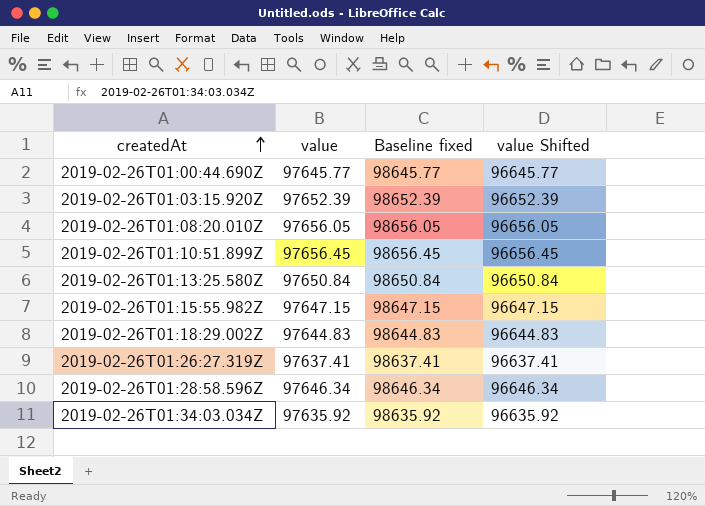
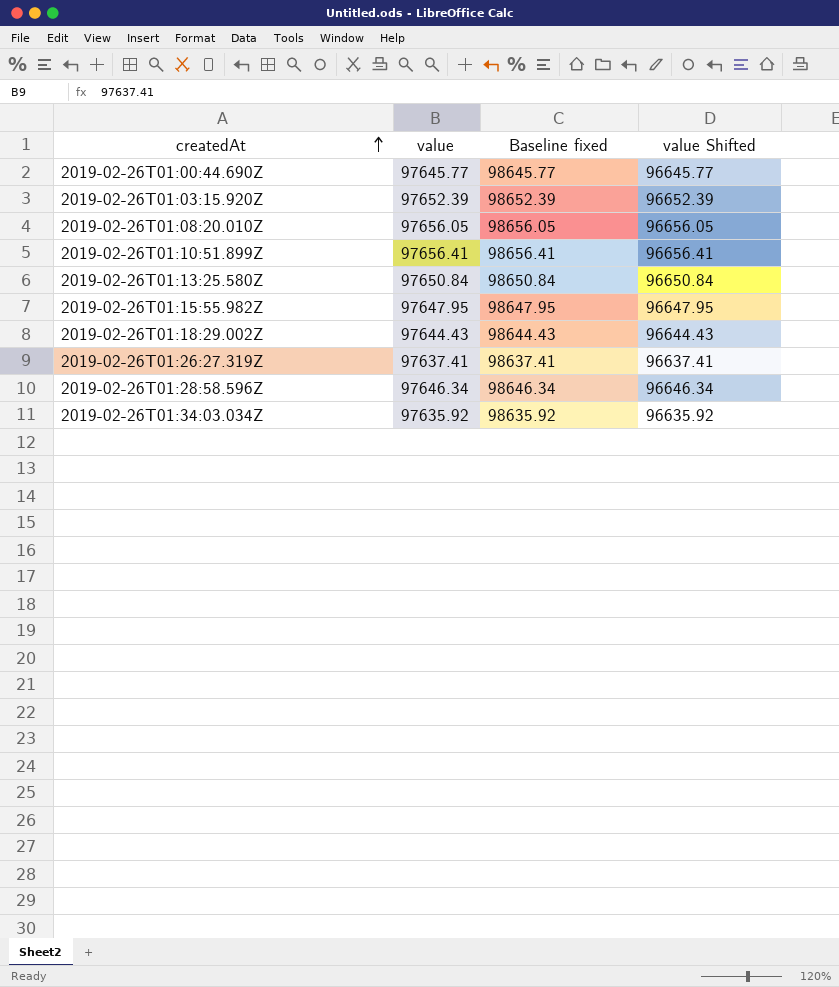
2019-02-26T01:10:51.899Z | value: 97656.45 -> 97656.41
2019-02-26T01:10:51.899Z | Baseline fixed: 98656.45 -> 98656.41
2019-02-26T01:10:51.899Z | value Shifted: 96656.45 -> 96656.41
2019-02-26T01:15:55.982Z | value: 97647.15 -> 97647.95
2019-02-26T01:15:55.982Z | Baseline fixed: 98647.15 -> 98647.95
2019-02-26T01:15:55.982Z | value Shifted: 96647.15 -> 96647.95
2019-02-26T01:18:29.002Z | value: 97644.83 -> 97644.43
2019-02-26T01:18:29.002Z | Baseline fixed: 98644.83 -> 98644.43
2019-02-26T01:18:29.002Z | value Shifted: 96644.83 -> 96644.43

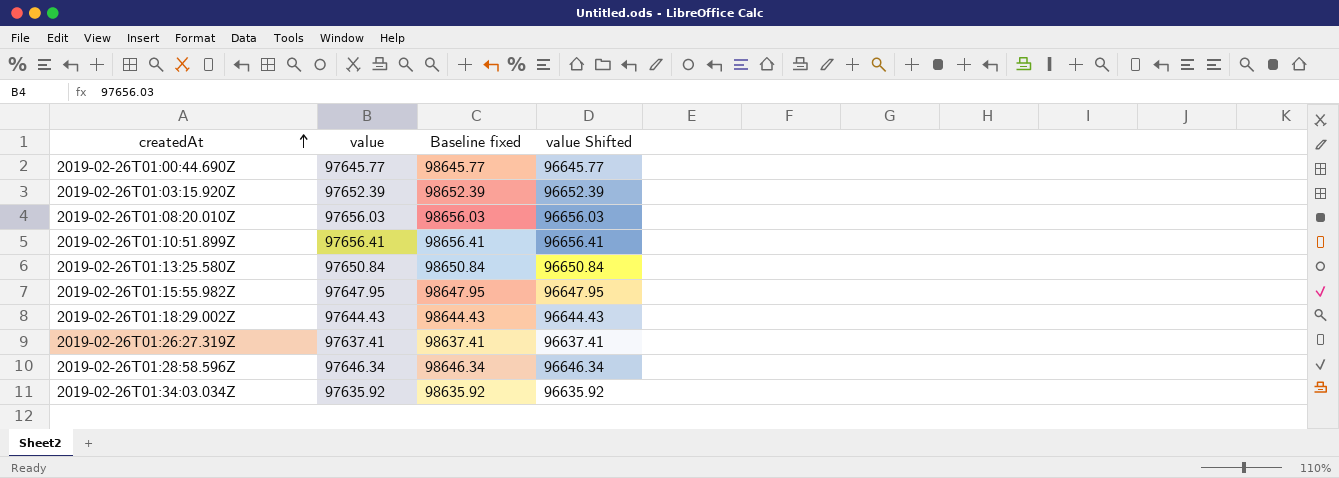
2019-02-26T01:08:20.010Z | value: 97656.05 -> 97656.03
2019-02-26T01:08:20.010Z | Baseline fixed: 98656.05 -> 98656.03
2019-02-26T01:08:20.010Z | value Shifted: 96656.05 -> 96656.03

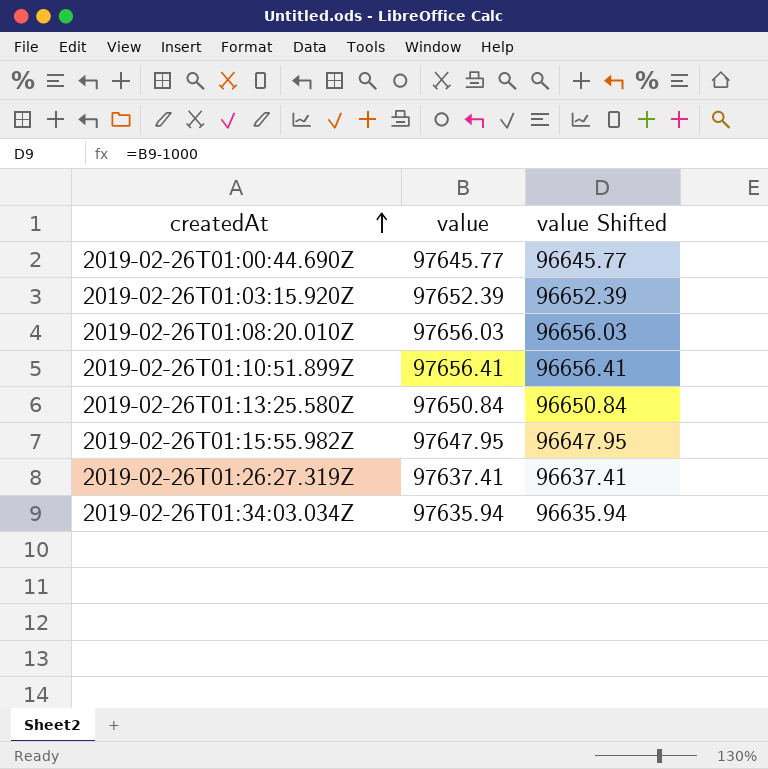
column Baseline fixed | formula: [value] + 1000 -> none
row 2019-02-26T01:18:29.002Z: 97644.43 | 98644.43 | 96644.43 -> none
row 2019-02-26T01:28:58.596Z: 97646.34 | 98646.34 | 96646.34 -> none
2019-02-26T01:34:03.034Z | value: 97635.92 -> 97635.94
2019-02-26T01:34:03.034Z | value Shifted: 96635.92 -> 96635.94

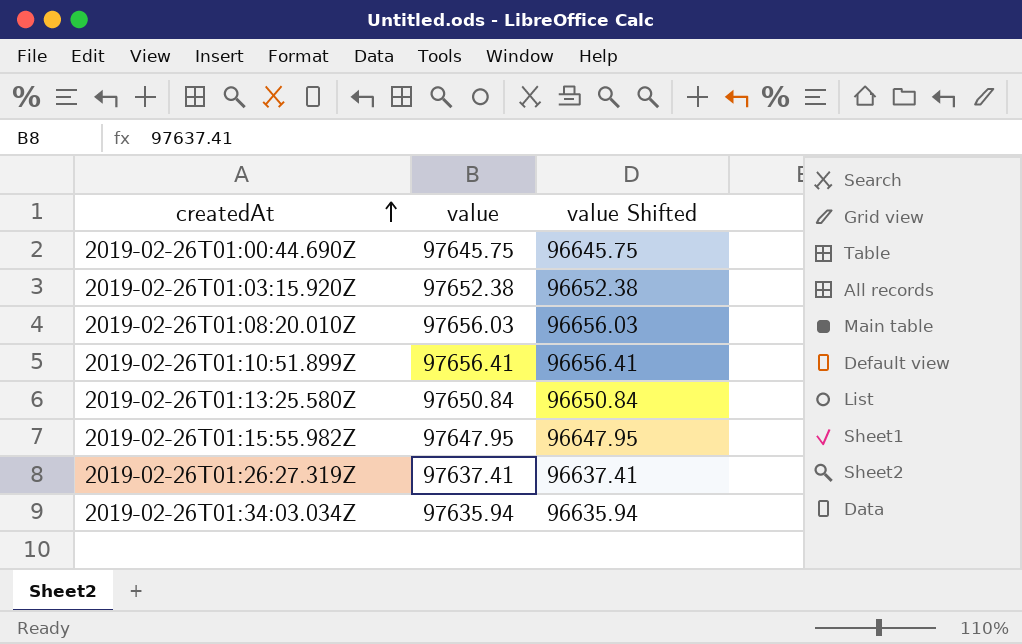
2019-02-26T01:00:44.690Z | value: 97645.77 -> 97645.75
2019-02-26T01:00:44.690Z | value Shifted: 96645.77 -> 96645.75
2019-02-26T01:03:15.920Z | value: 97652.39 -> 97652.38
2019-02-26T01:03:15.920Z | value Shifted: 96652.39 -> 96652.38

